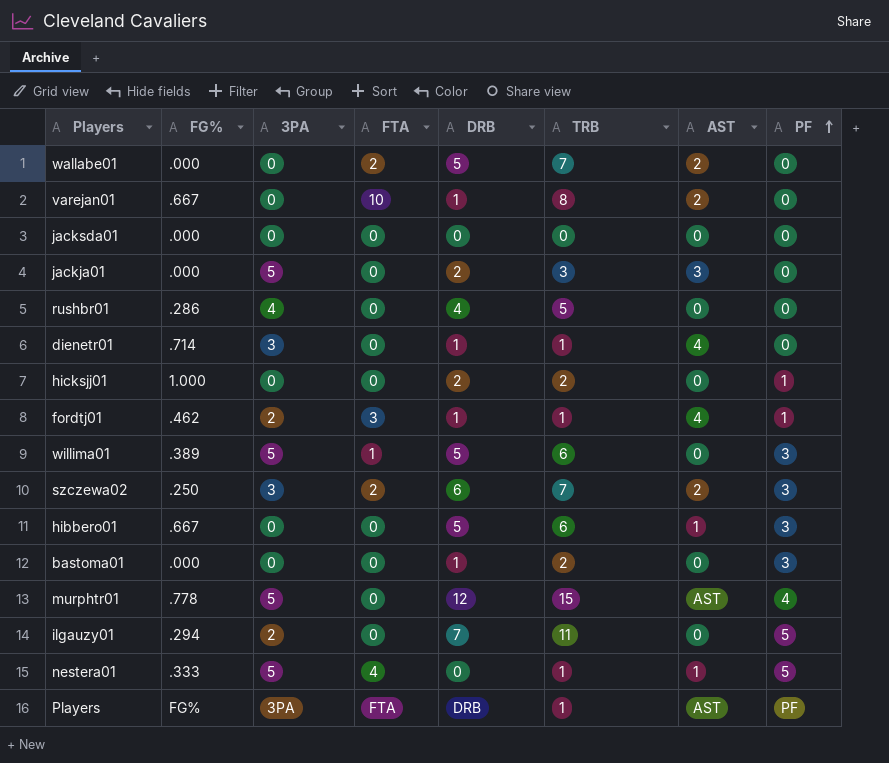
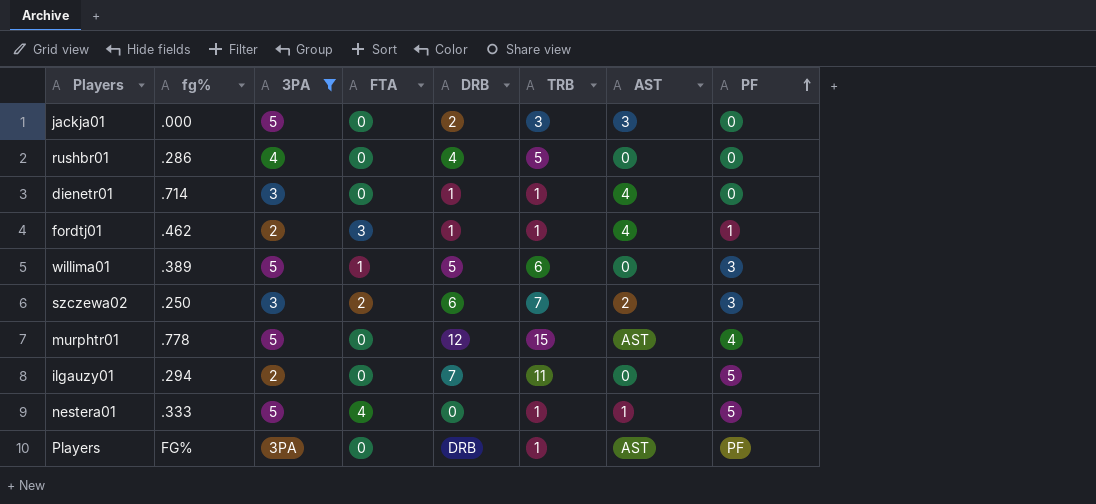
filter: none -> 3PA != 0
column name: FG% -> fg%
Players | FTA: FTA -> 0

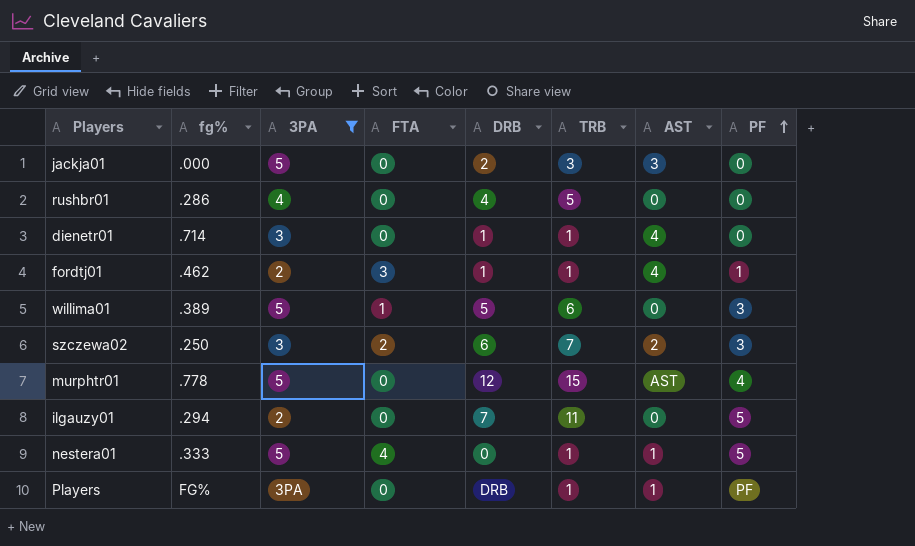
Players | AST: AST -> 1

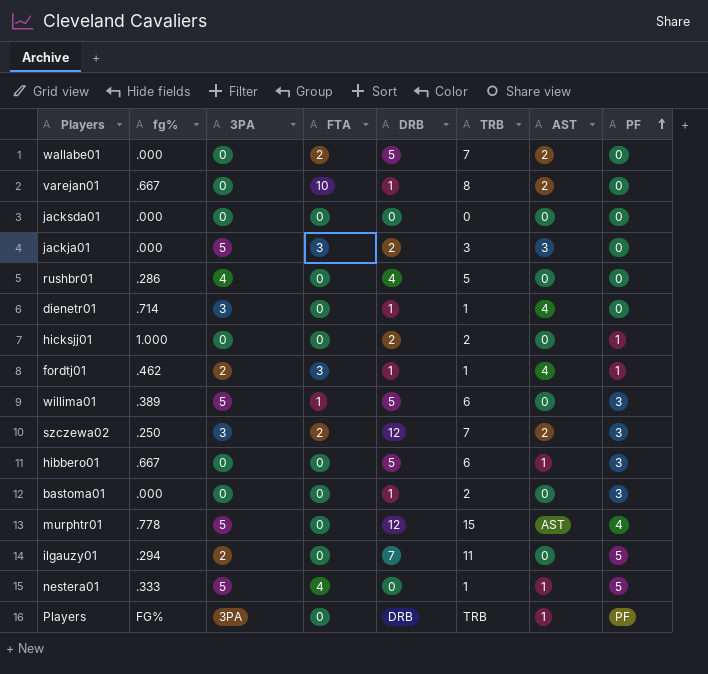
filter: 3PA != 0 -> none
jackja01 | FTA: 0 -> 3
szczewa02 | DRB: 6 -> 12
Players | TRB: 1 -> TRB

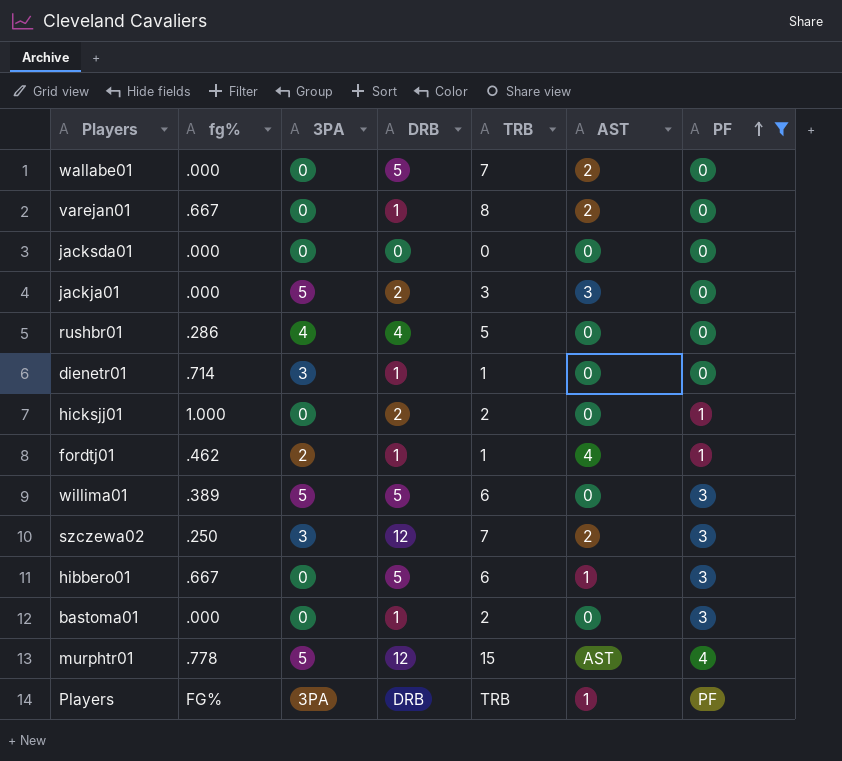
filter: none -> PF != 5
column FTA | position: 4 -> none
dienetr01 | AST: 4 -> 0

